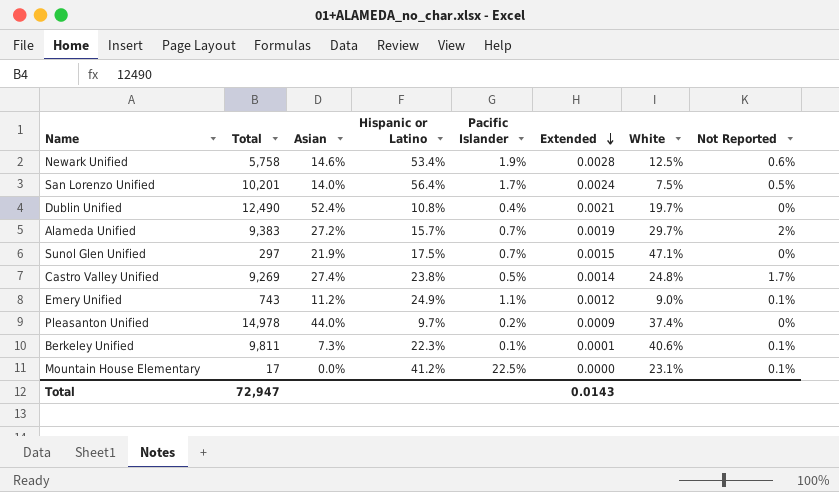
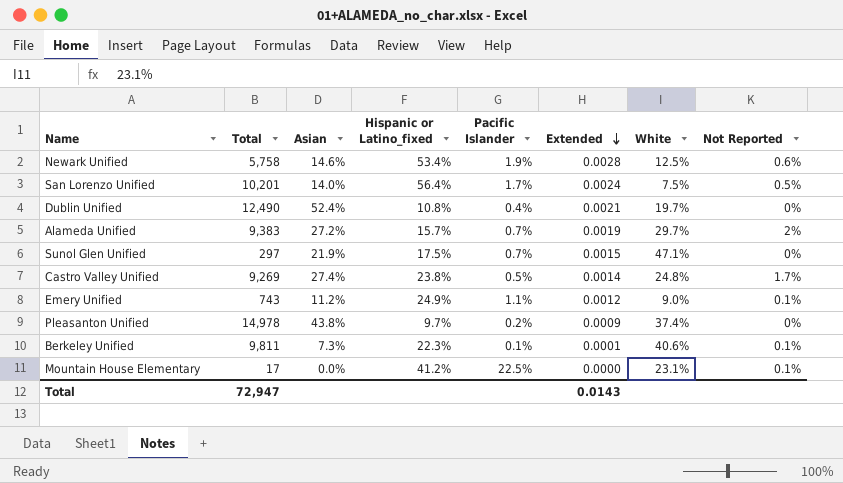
column name: Hispanic or Latino -> Hispanic or Latino_fixed
Pleasanton Unified | Asian: 44.0% -> 43.8%

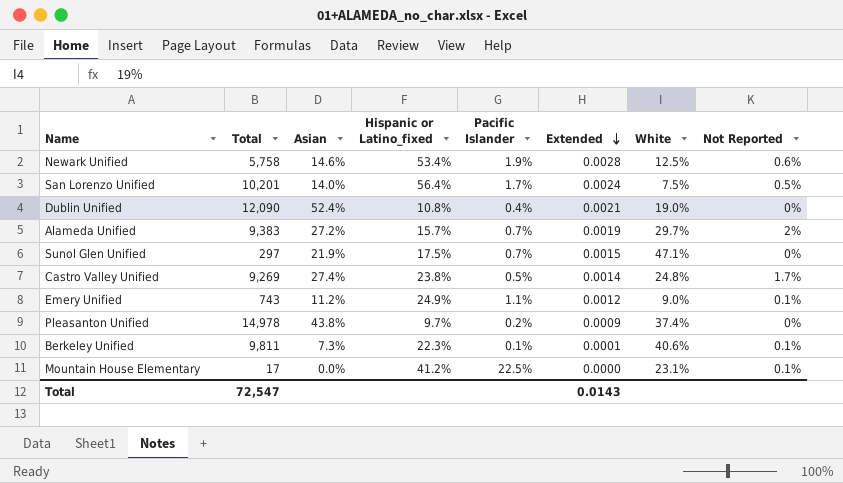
Dublin Unified | Total: 12,490 -> 12,090
Dublin Unified | White: 19.7% -> 19.0%
Total | Total: 72,947 -> 72,547

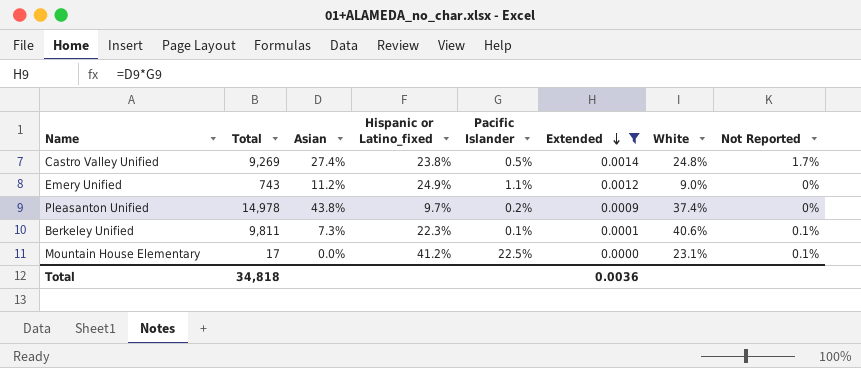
filter: none -> Extended <= 0.0014
Emery Unified | Not Reported: 0.1% -> 0%
Total | Total: 72,547 -> 34,818
Total | Extended: 0.0143 -> 0.0036

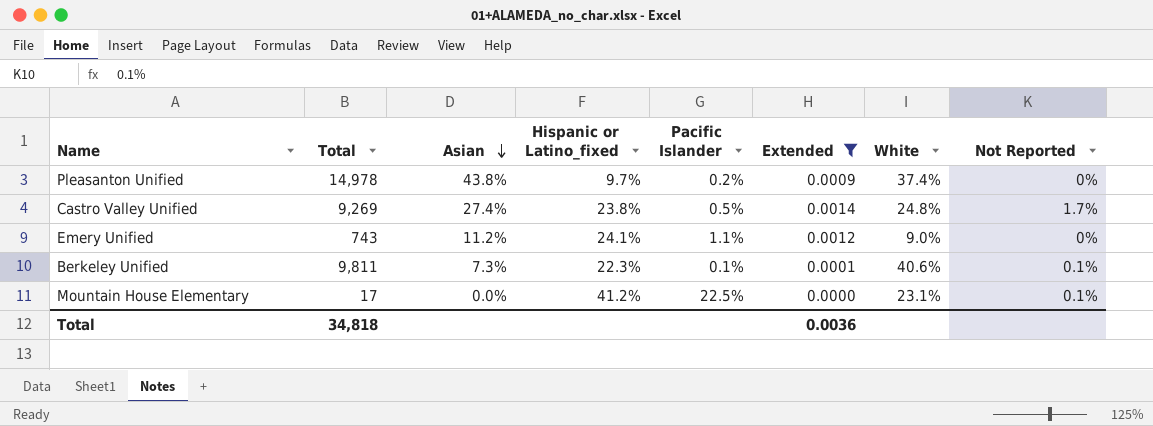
row order: Extended descending -> Asian descending
Emery Unified | Hispanic or Latino_fixed: 24.9% -> 24.1%

